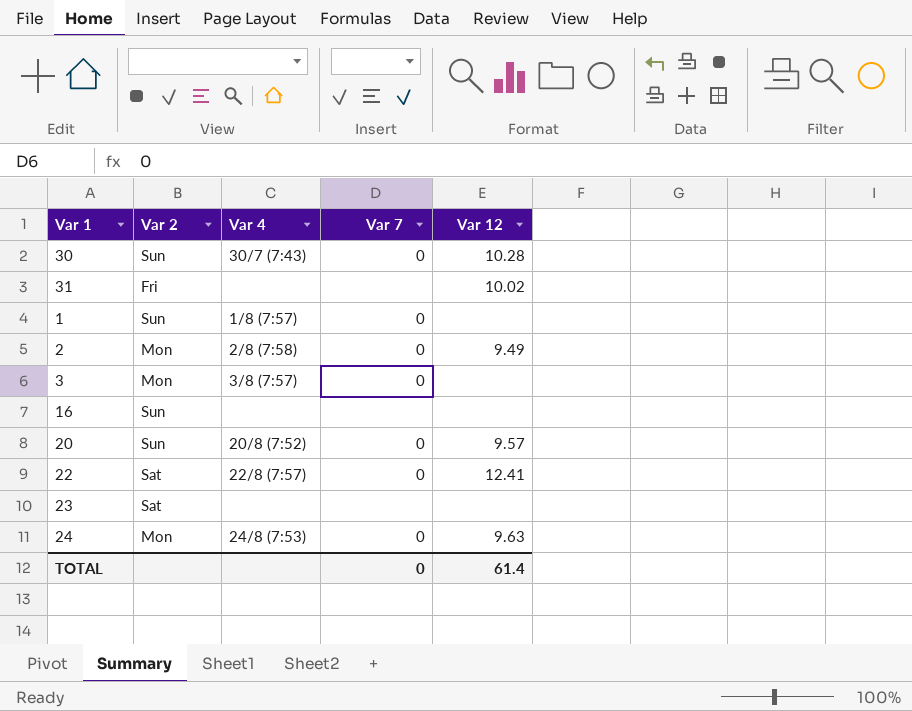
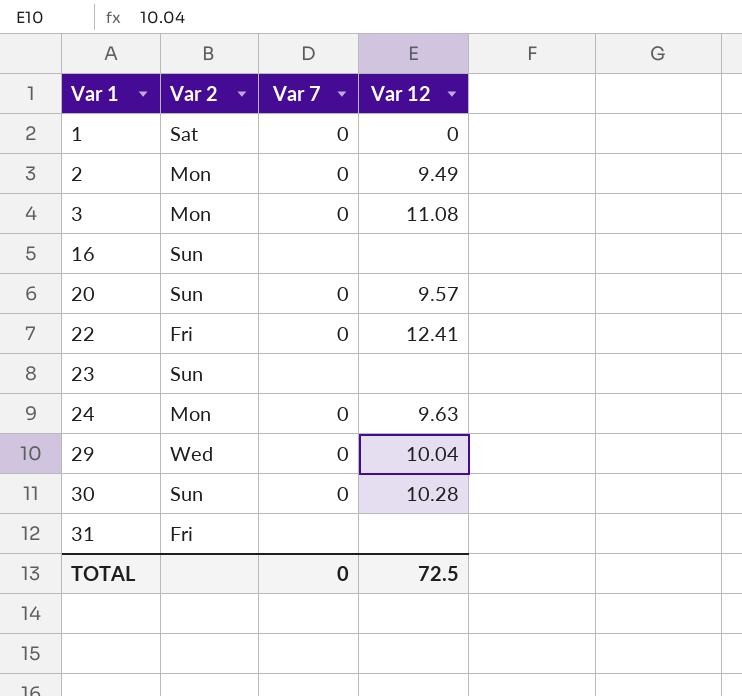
row order: none -> Var 1 ascending
column Var 4 | position: 3 -> none
1 | Var 2: Sun -> Sat
1 | Var 12: none -> 0
3 | Var 12: none -> 11.08
22 | Var 2: Sat -> Fri
23 | Var 2: Sat -> Sun
row 29: none -> Wed | 0 | 10.04
31 | Var 12: 10.02 -> none
TOTAL | Var 12: 61.4 -> 72.5

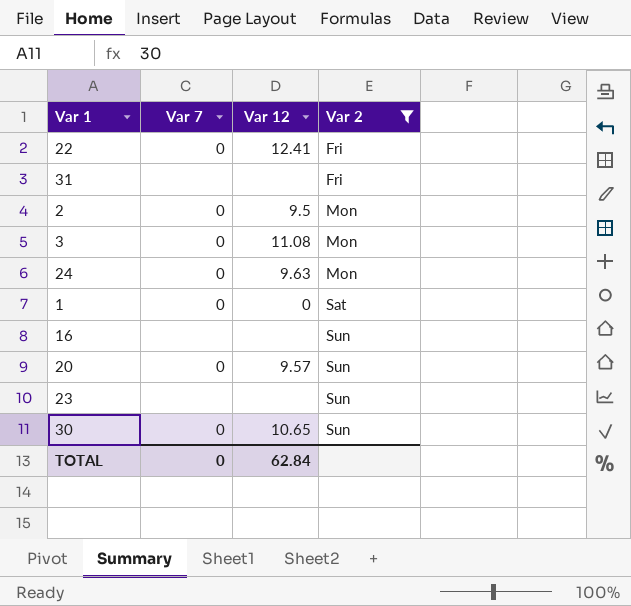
filter: none -> Var 2 != Wed
row order: Var 1 ascending -> Var 2 ascending
column Var 2 | position: 2 -> 4
2 | Var 12: 9.49 -> 9.5
30 | Var 12: 10.28 -> 10.65
TOTAL | Var 12: 72.5 -> 62.84

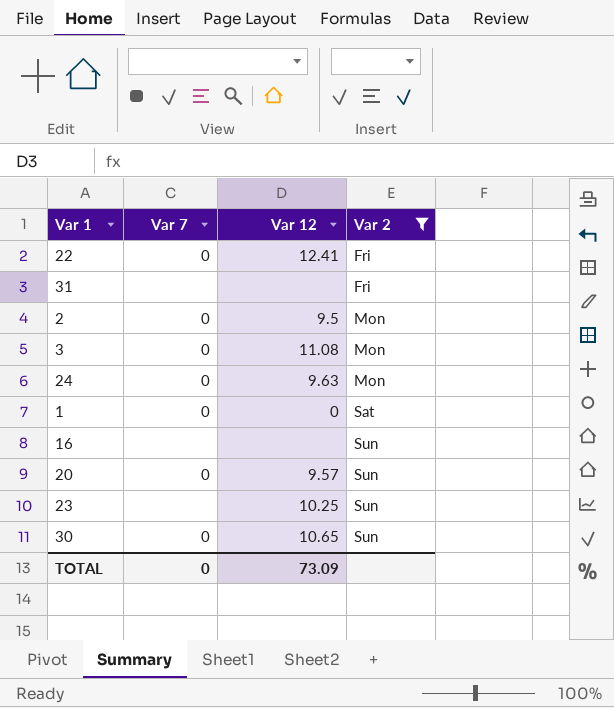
23 | Var 12: none -> 10.25
TOTAL | Var 12: 62.84 -> 73.09

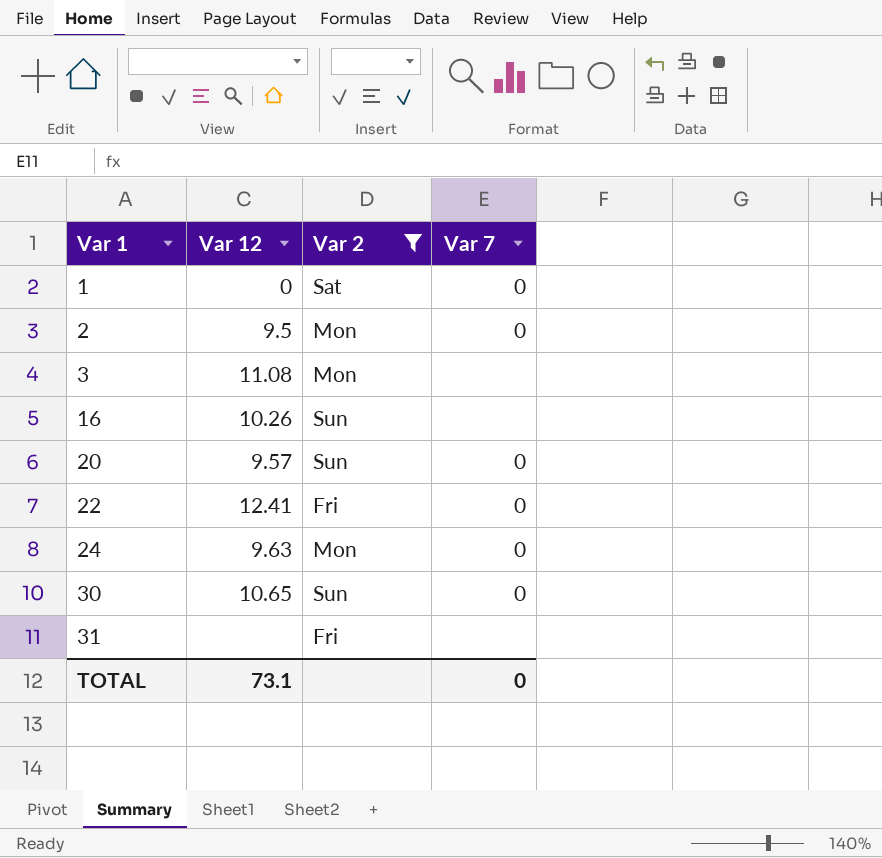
row order: Var 2 ascending -> Var 1 ascending
column Var 7 | position: 2 -> 4
row 23: none | 10.25 | Sun -> none
3 | Var 7: 0 -> none
16 | Var 12: none -> 10.26
TOTAL | Var 12: 73.09 -> 73.1

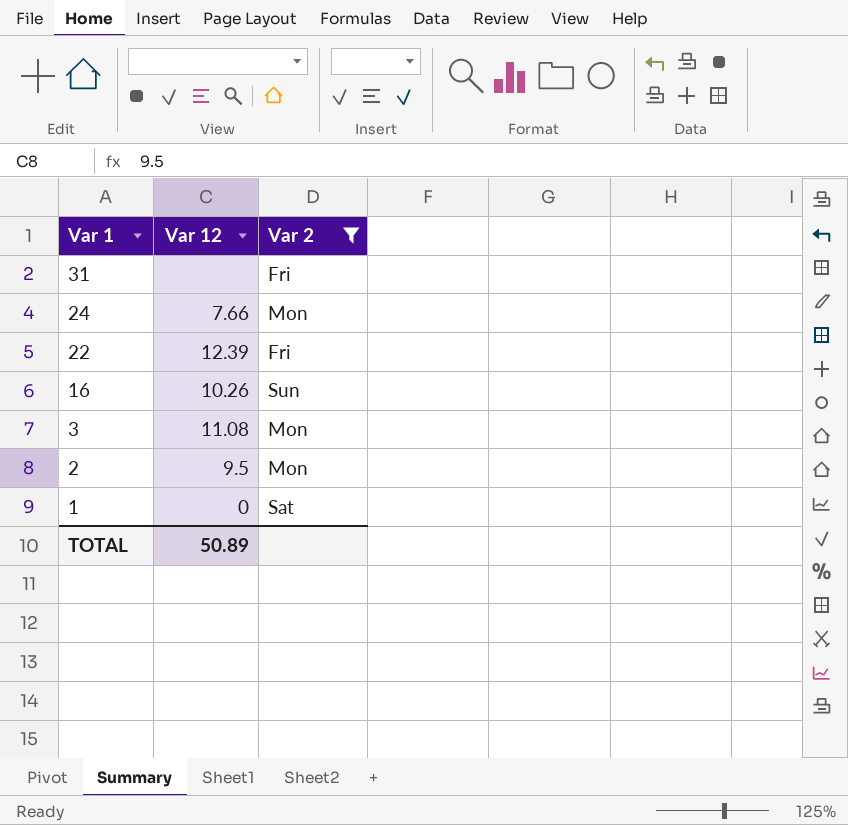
row order: Var 1 ascending -> Var 1 descending
column Var 7 | position: 4 -> none
row 20: 9.57 | Sun | 0 -> none
row 30: 10.65 | Sun | 0 -> none
24 | Var 12: 9.63 -> 7.66
22 | Var 12: 12.41 -> 12.39
TOTAL | Var 12: 73.1 -> 50.89

